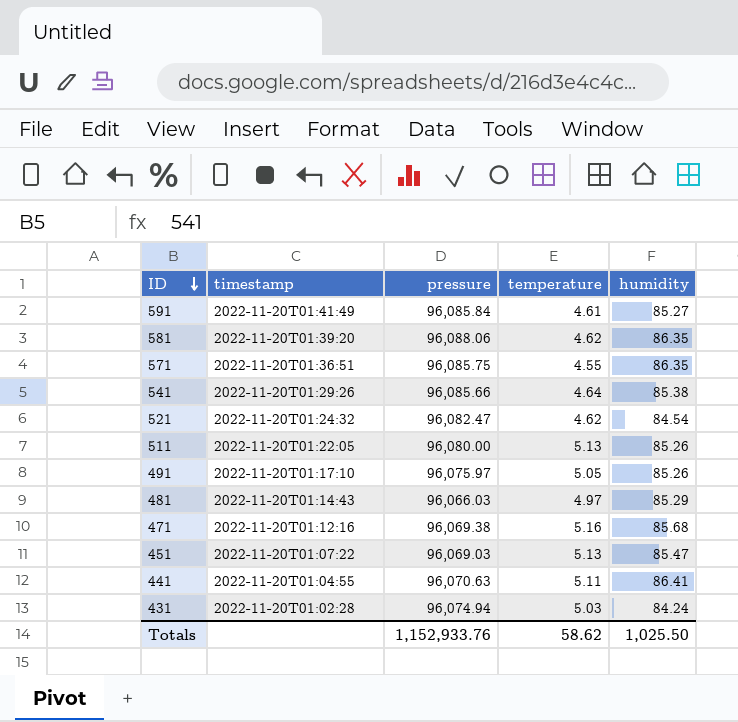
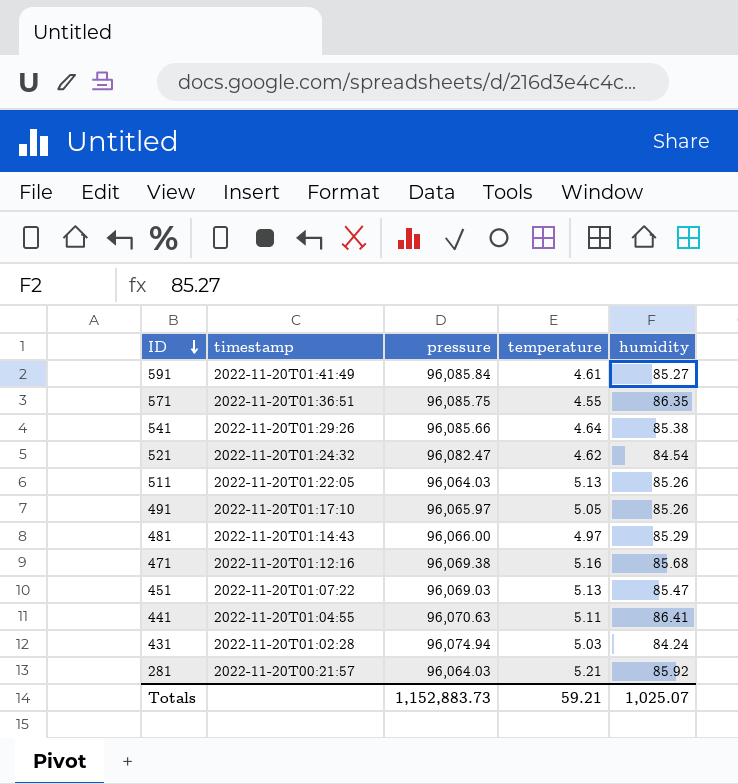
row 581: 2022-11-20T01:39:20 | 96,088.06 | 4.62 | 86.35 -> none
511 | pressure: 96,080.00 -> 96,064.03
491 | pressure: 96,075.97 -> 96,065.97
481 | pressure: 96,066.03 -> 96,066.00
row 281: none -> 2022-11-20T00:21:57 | 96,064.03 | 5.21 | 85.92
Totals | pressure: 1,152,933.76 -> 1,152,883.73
Totals | temperature: 58.62 -> 59.21
Totals | humidity: 1,025.50 -> 1,025.07

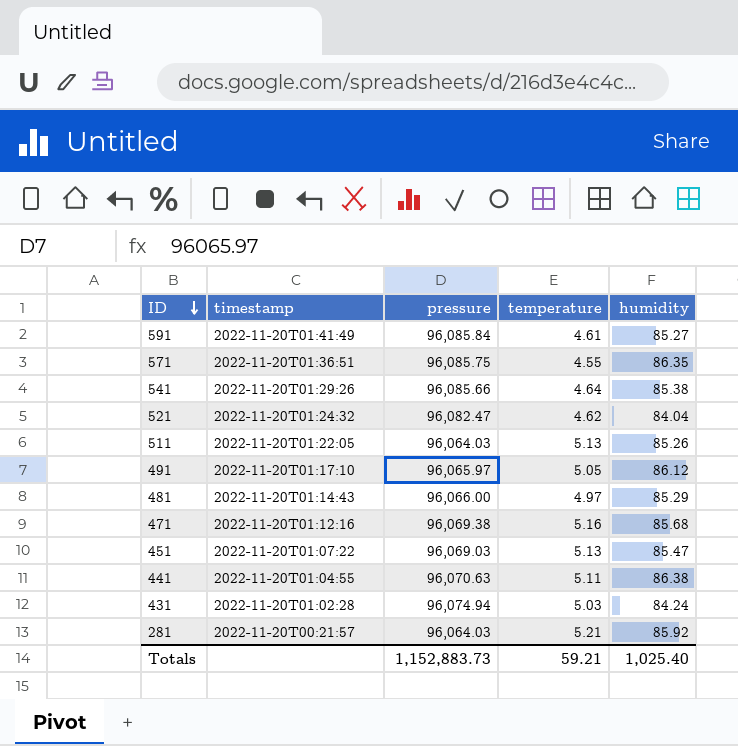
521 | humidity: 84.54 -> 84.04
491 | humidity: 85.26 -> 86.12
441 | humidity: 86.41 -> 86.38
Totals | humidity: 1,025.07 -> 1,025.40

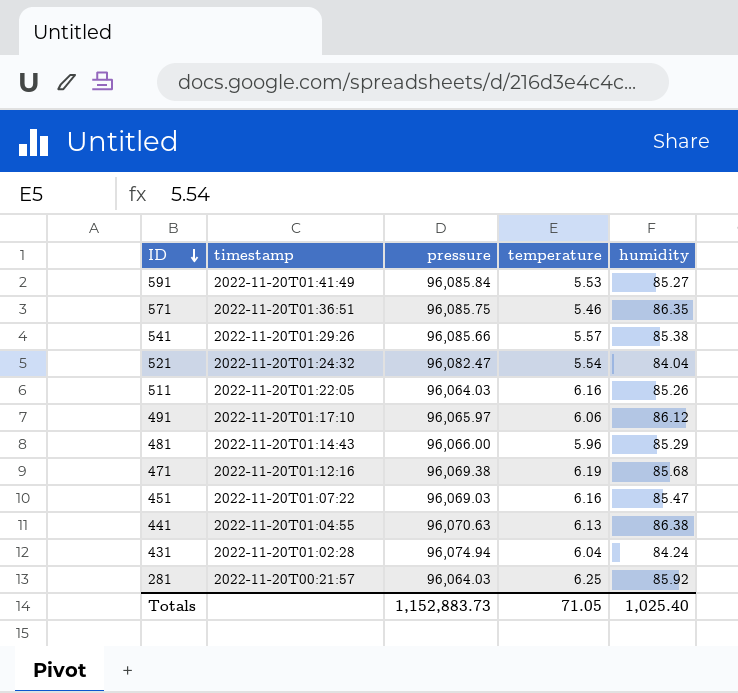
591 | temperature: 4.61 -> 5.53
571 | temperature: 4.55 -> 5.46
541 | temperature: 4.64 -> 5.57
521 | temperature: 4.62 -> 5.54
511 | temperature: 5.13 -> 6.16
491 | temperature: 5.05 -> 6.06
481 | temperature: 4.97 -> 5.96
471 | temperature: 5.16 -> 6.19
451 | temperature: 5.13 -> 6.16
441 | temperature: 5.11 -> 6.13
431 | temperature: 5.03 -> 6.04
281 | temperature: 5.21 -> 6.25
Totals | temperature: 59.21 -> 71.05

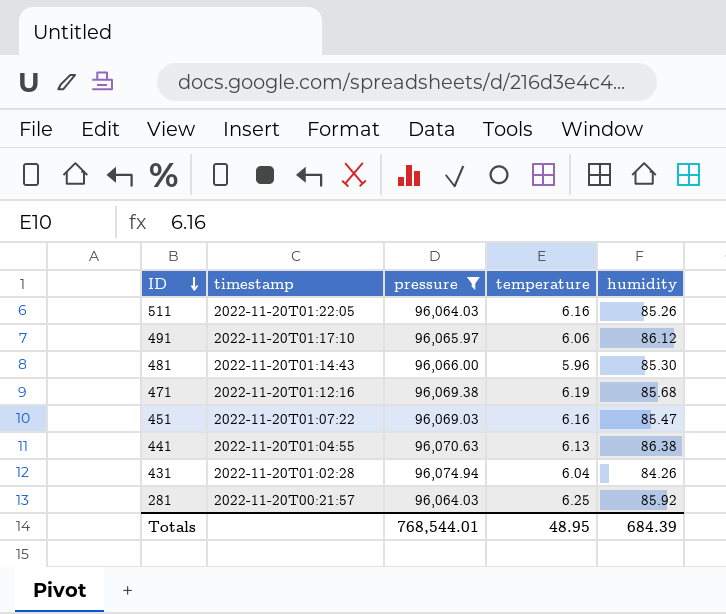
filter: none -> pressure <= 96,074.94
481 | humidity: 85.29 -> 85.30
431 | humidity: 84.24 -> 84.26
Totals | pressure: 1,152,883.73 -> 768,544.01
Totals | temperature: 71.05 -> 48.95
Totals | humidity: 1,025.40 -> 684.39

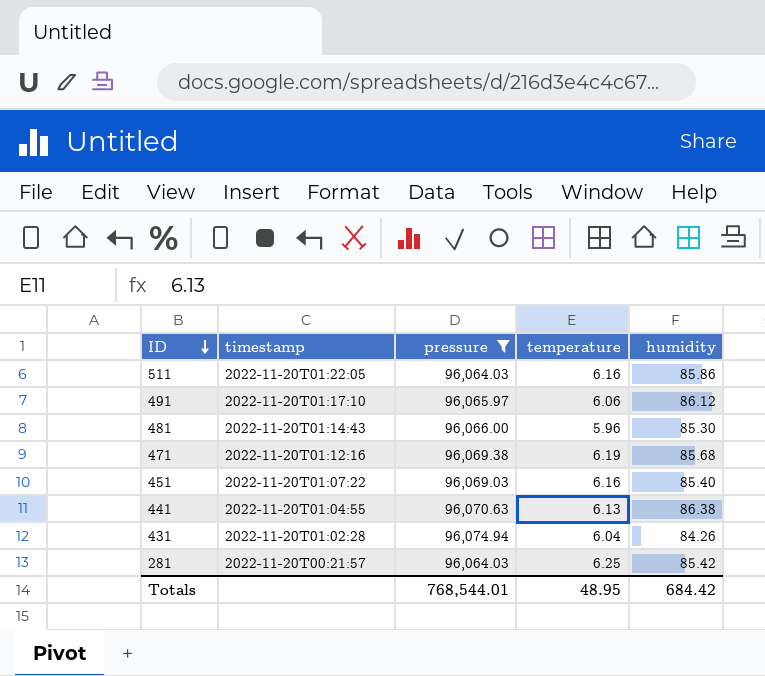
511 | humidity: 85.26 -> 85.86
451 | humidity: 85.47 -> 85.40
281 | humidity: 85.92 -> 85.42
Totals | humidity: 684.39 -> 684.42

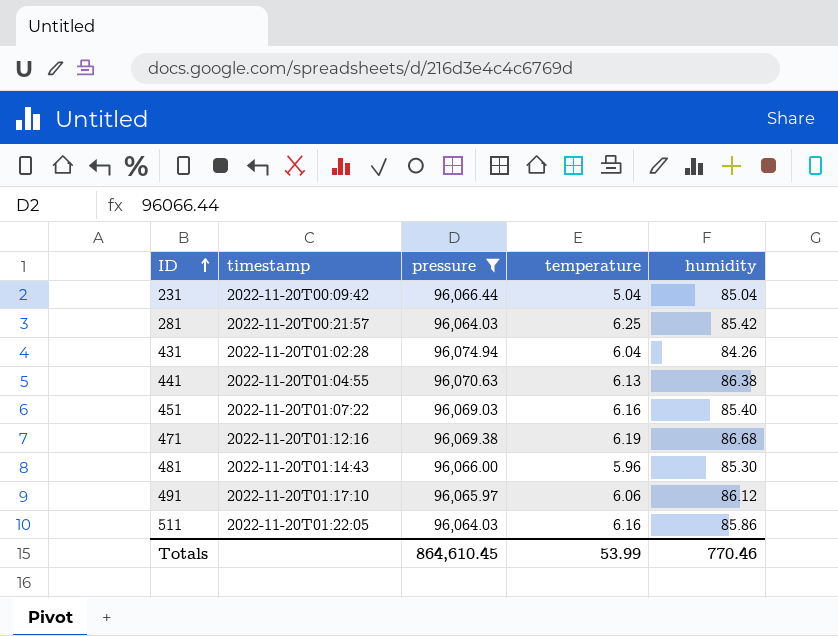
row order: ID descending -> ID ascending
row 231: none -> 2022-11-20T00:09:42 | 96,066.44 | 5.04 | 85.04
471 | humidity: 85.68 -> 86.68
Totals | pressure: 768,544.01 -> 864,610.45
Totals | temperature: 48.95 -> 53.99
Totals | humidity: 684.42 -> 770.46

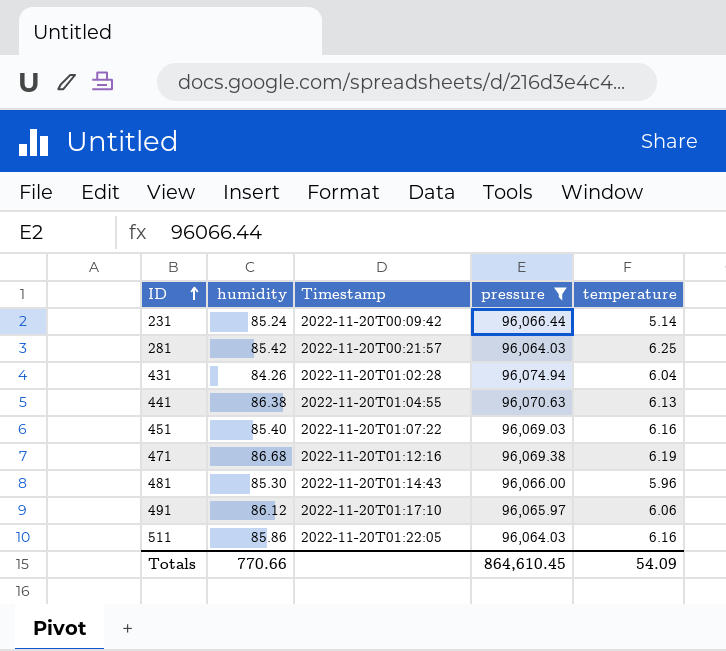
column humidity | position: 5 -> 2
column name: timestamp -> Timestamp
231 | humidity: 85.04 -> 85.24
231 | temperature: 5.04 -> 5.14
Totals | humidity: 770.46 -> 770.66
Totals | temperature: 53.99 -> 54.09

